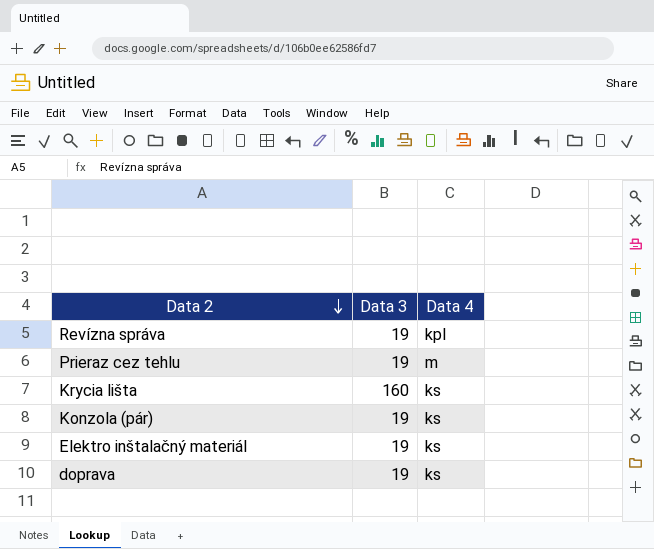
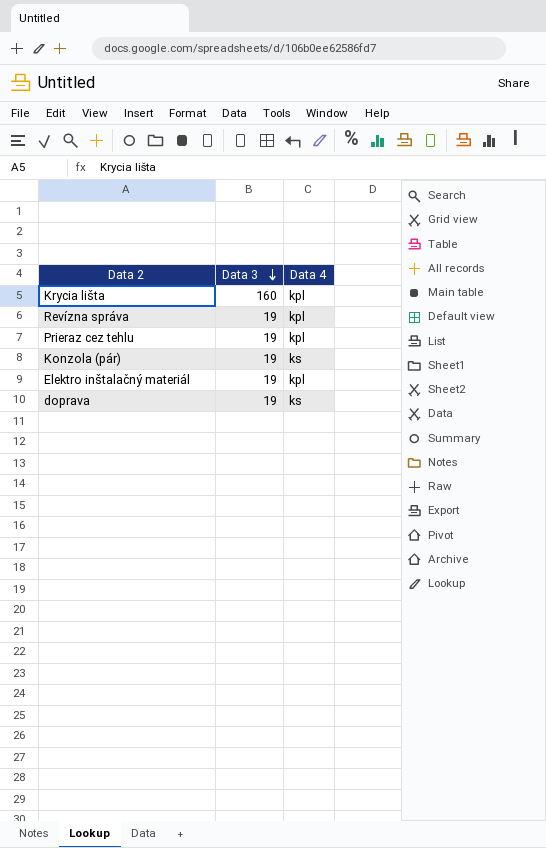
row order: Data 2 descending -> Data 3 descending
Krycia lišta | Data 4: ks -> kpl
Prieraz cez tehlu | Data 4: m -> kpl
Elektro inštalačný materiál | Data 4: ks -> kpl

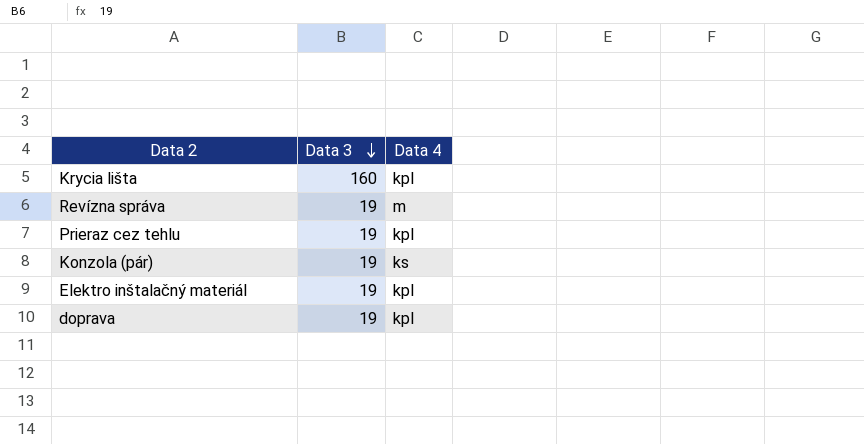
Revízna správa | Data 4: kpl -> m
doprava | Data 4: ks -> kpl

